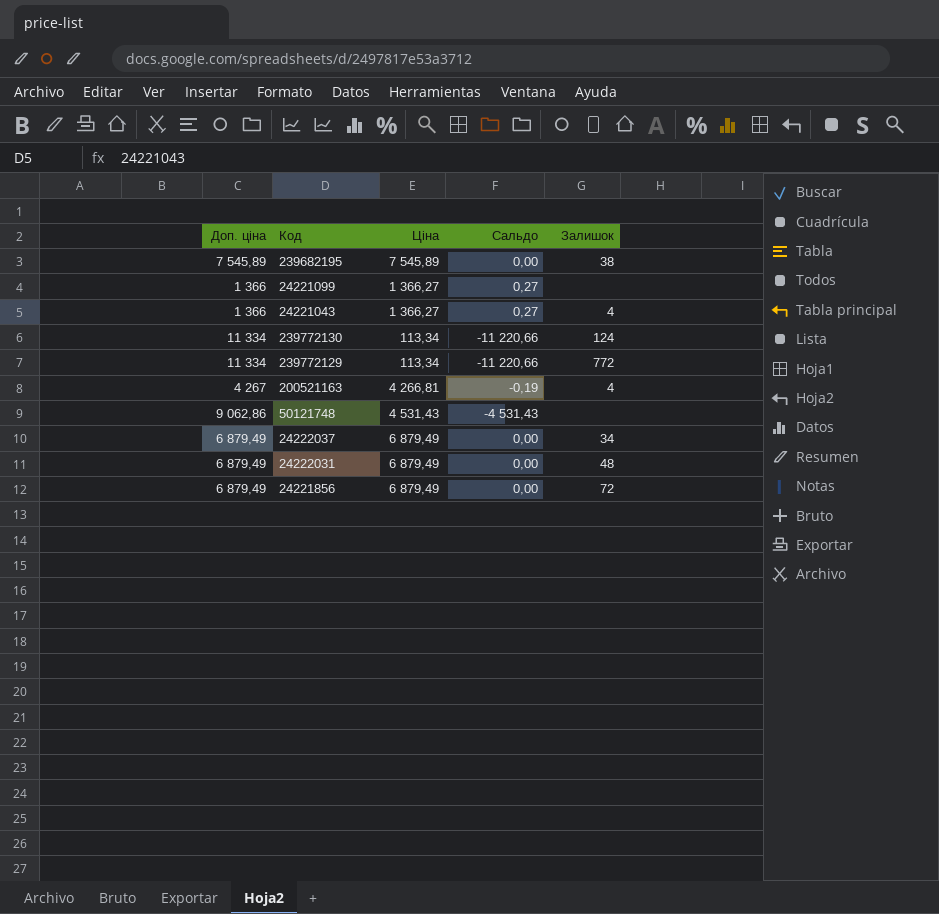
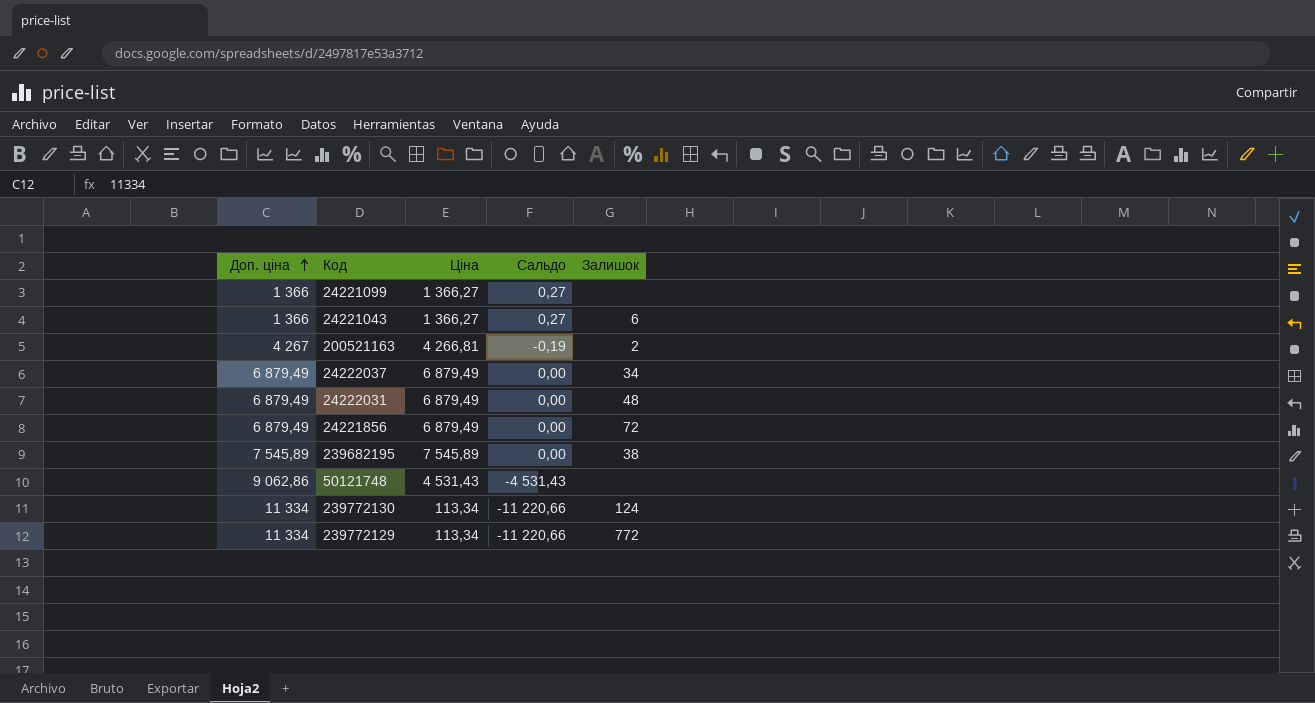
row order: none -> Доп. ціна ascending
24221043 | Залишок: 4 -> 6
200521163 | Залишок: 4 -> 2

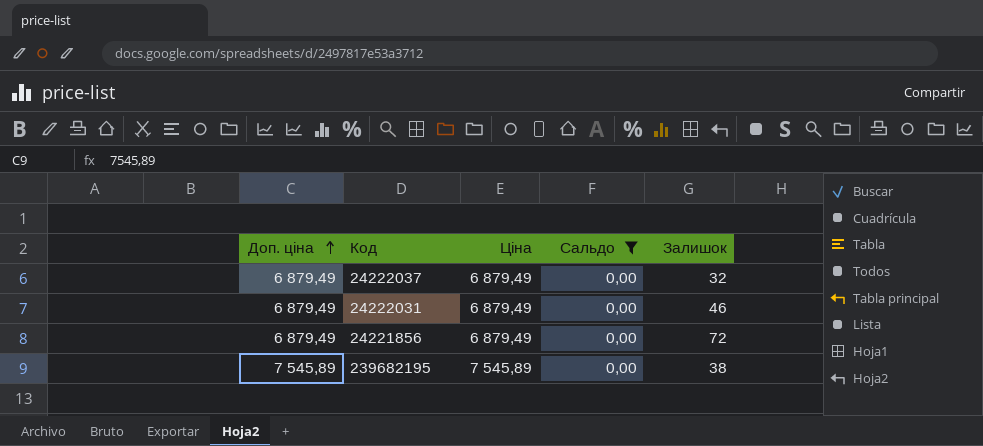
filter: none -> Сальдо = 0,00
24222037 | Залишок: 34 -> 32
24222031 | Залишок: 48 -> 46

